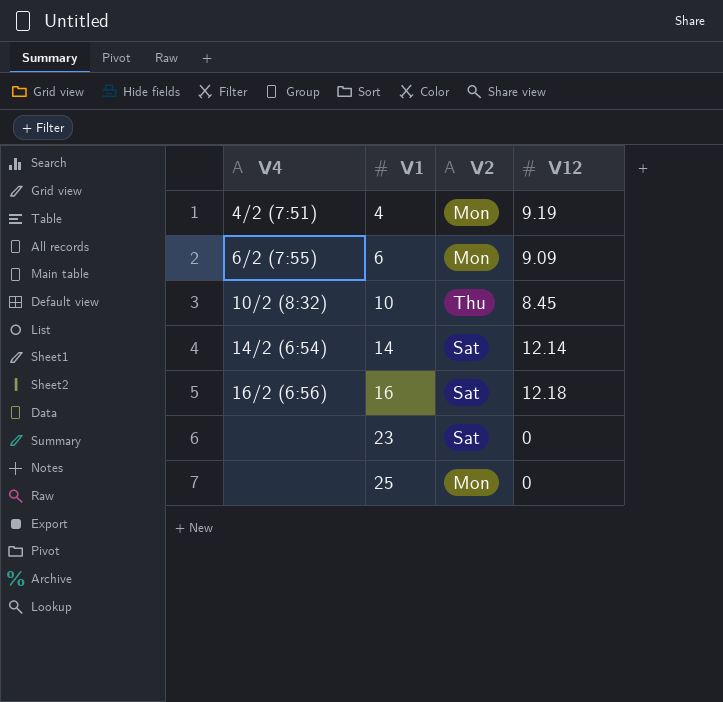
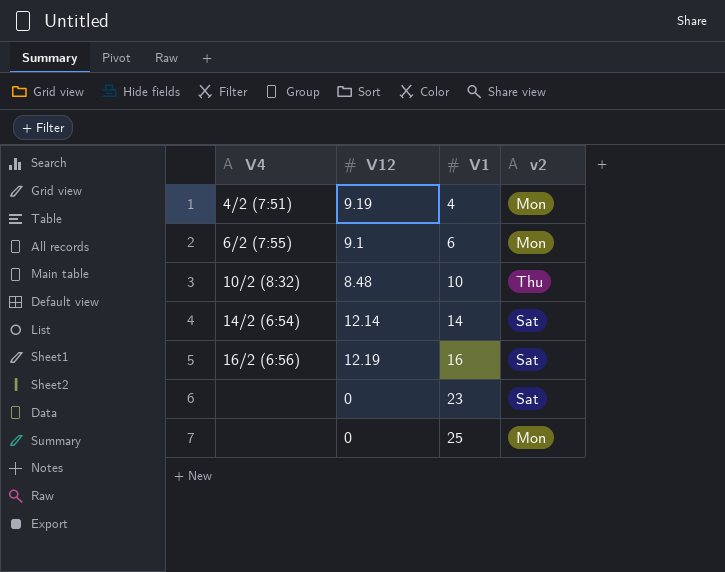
column V12 | position: 4 -> 2
column name: V2 -> v2
6 | V12: 9.09 -> 9.1
10 | V12: 8.45 -> 8.48
16 | V12: 12.18 -> 12.19

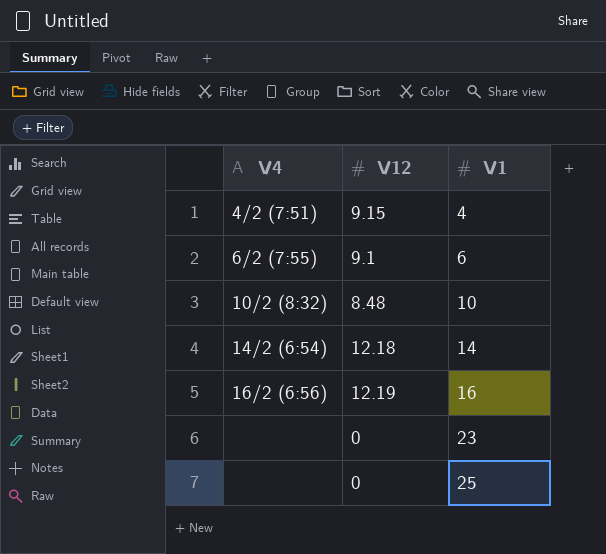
column v2 | position: 4 -> none
4 | V12: 9.19 -> 9.15
14 | V12: 12.14 -> 12.18

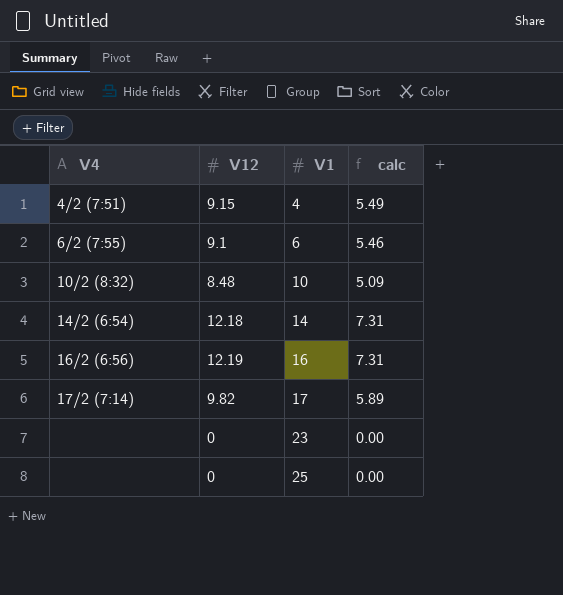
column calc | formula: none -> [V12] * 0.6
row 17: none -> 17/2 (7:14) | 9.82 | 5.89

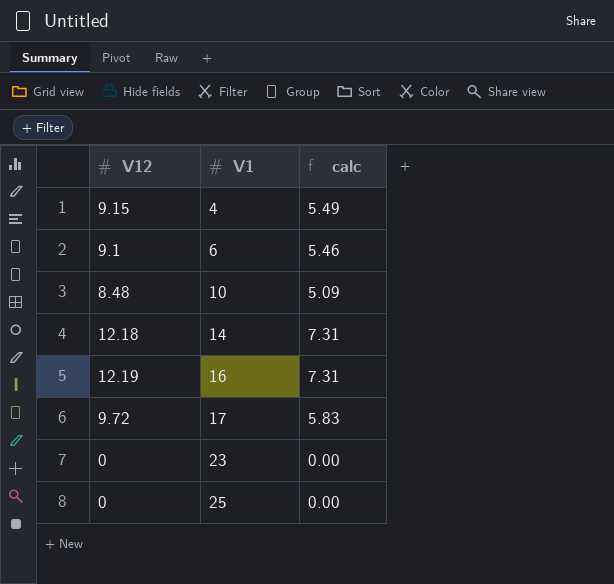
column V4 | position: 1 -> none
17 | V12: 9.82 -> 9.72
17 | calc: 5.89 -> 5.83

